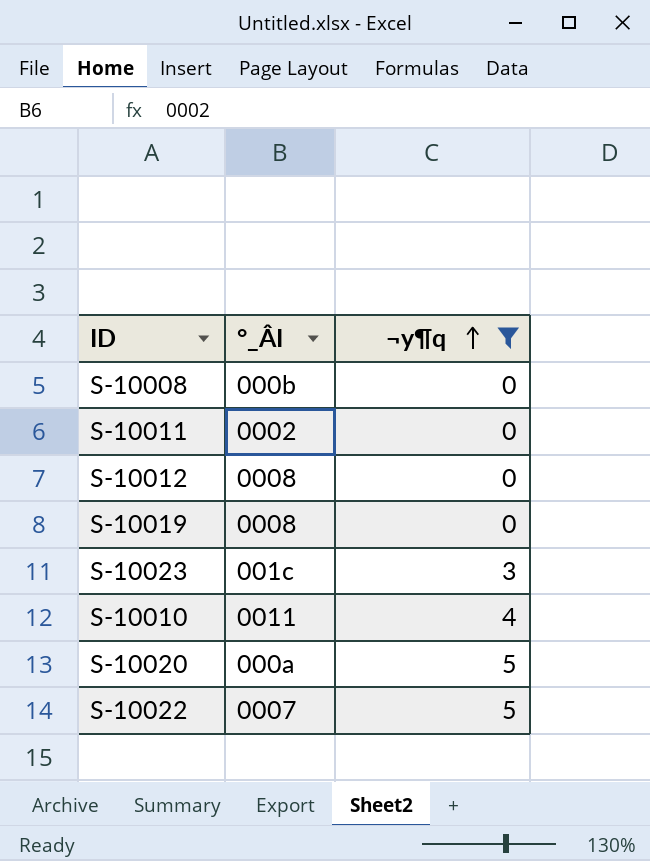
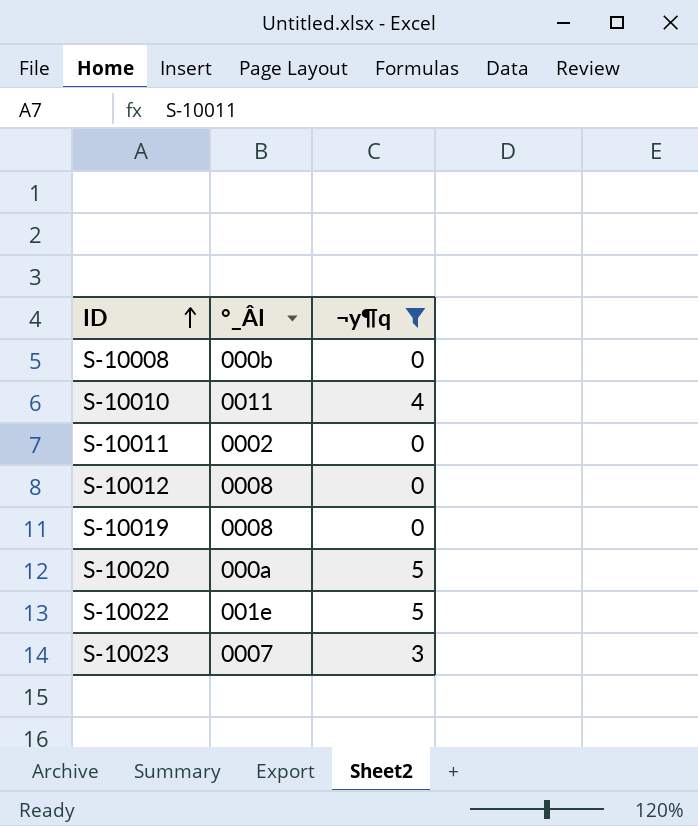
row order: ¬y¶q ascending -> ID ascending
S-10022 | °_ÂI: 0007 -> 001e
S-10023 | °_ÂI: 001c -> 0007

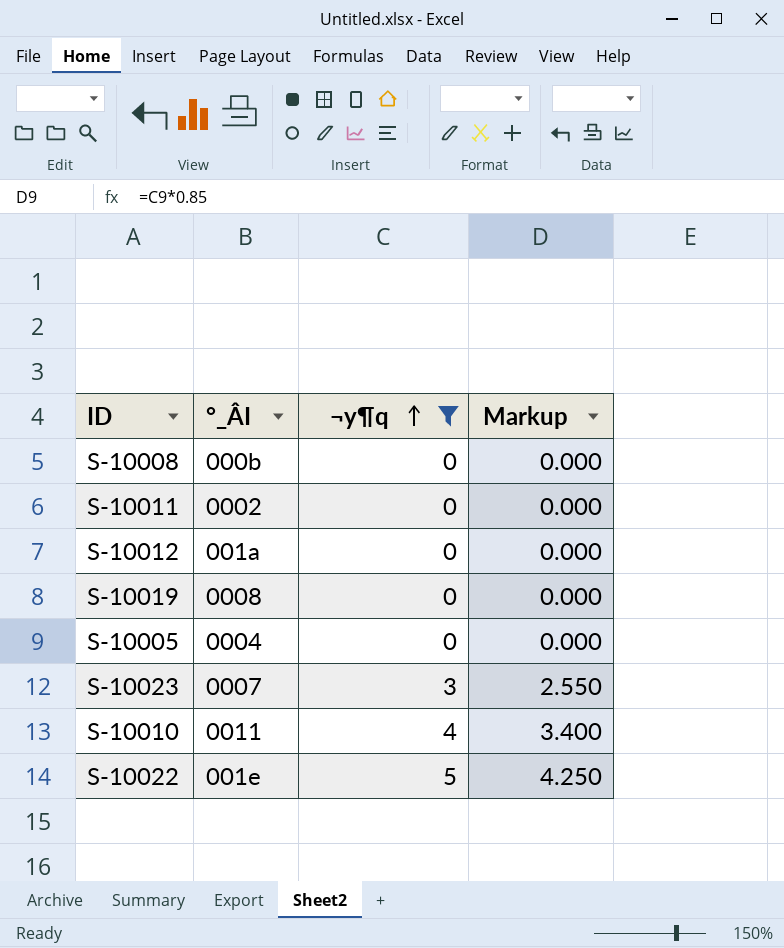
row order: ID ascending -> ¬y¶q ascending
column Markup | formula: none -> [¬y¶q] * 0.85
row S-10020: 000a | 5 -> none
S-10012 | °_ÂI: 0008 -> 001a
row S-10005: none -> 0004 | 0 | 0.000

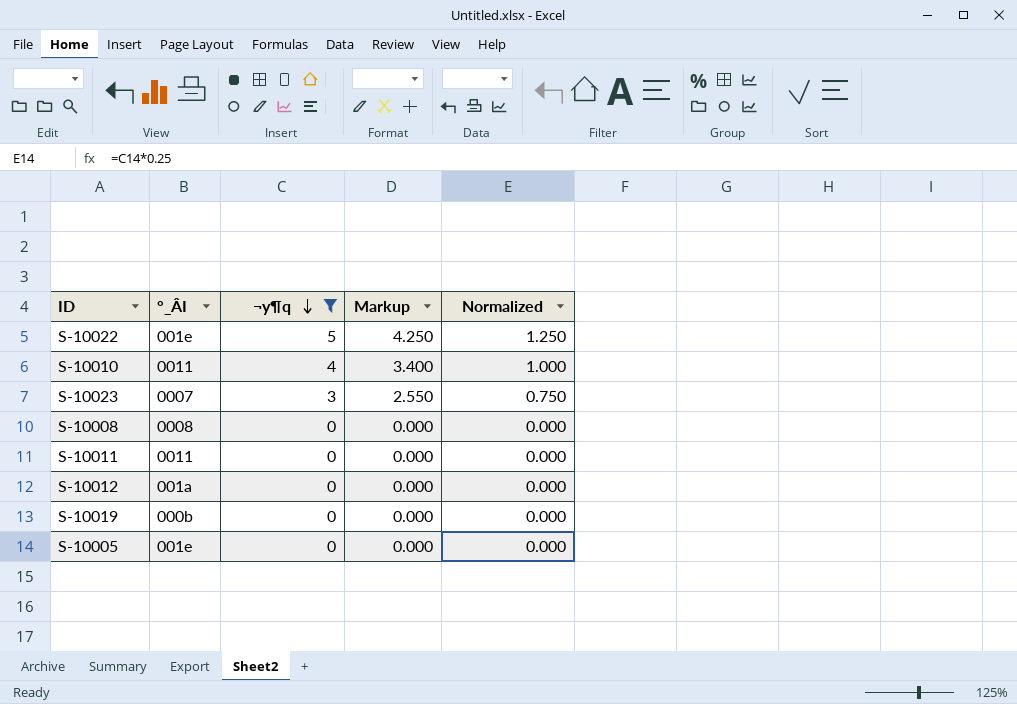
row order: ¬y¶q ascending -> ¬y¶q descending
column Normalized | formula: none -> [¬y¶q] * 0.25
S-10008 | °_ÂI: 000b -> 0008
S-10011 | °_ÂI: 0002 -> 0011
S-10019 | °_ÂI: 0008 -> 000b
S-10005 | °_ÂI: 0004 -> 001e

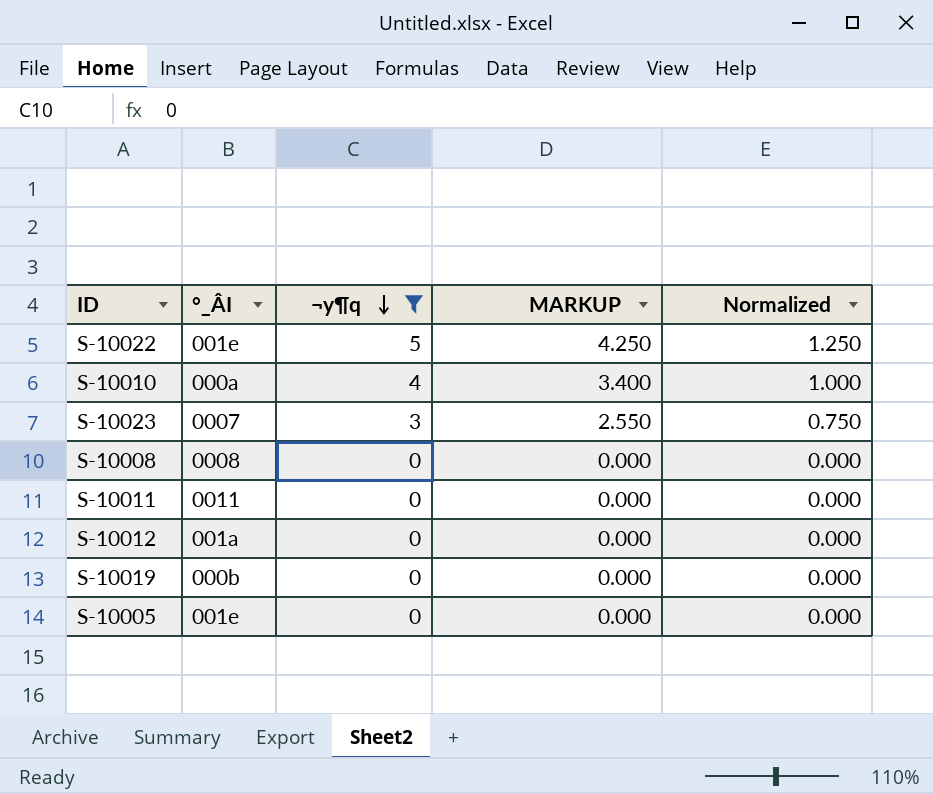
column name: Markup -> MARKUP
S-10010 | °_ÂI: 0011 -> 000a

